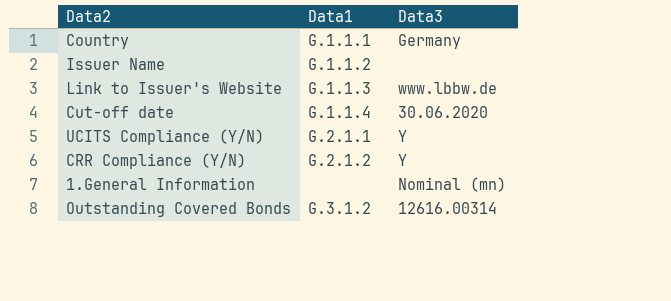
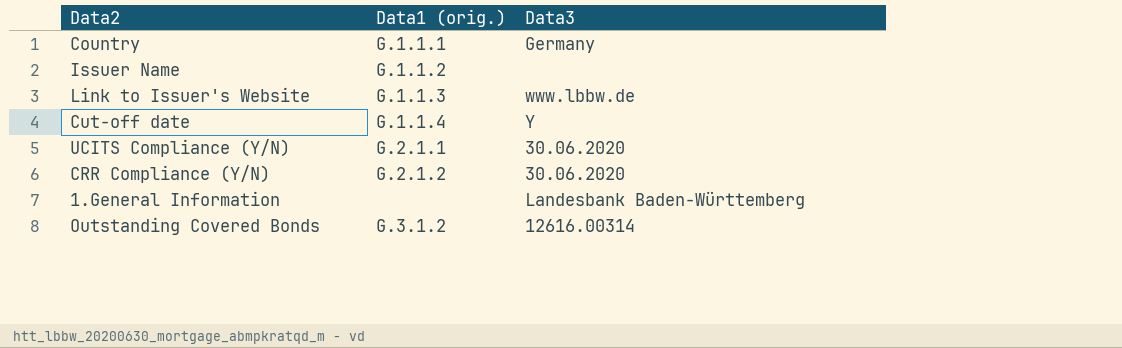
column name: Data1 -> Data1 (orig.)
Cut-off date | Data3: 30.06.2020 -> Y
UCITS Compliance (Y/N) | Data3: Y -> 30.06.2020
CRR Compliance (Y/N) | Data3: Y -> 30.06.2020
1.General Information | Data3: Nominal (mn) -> Landesbank Baden-Württemberg

